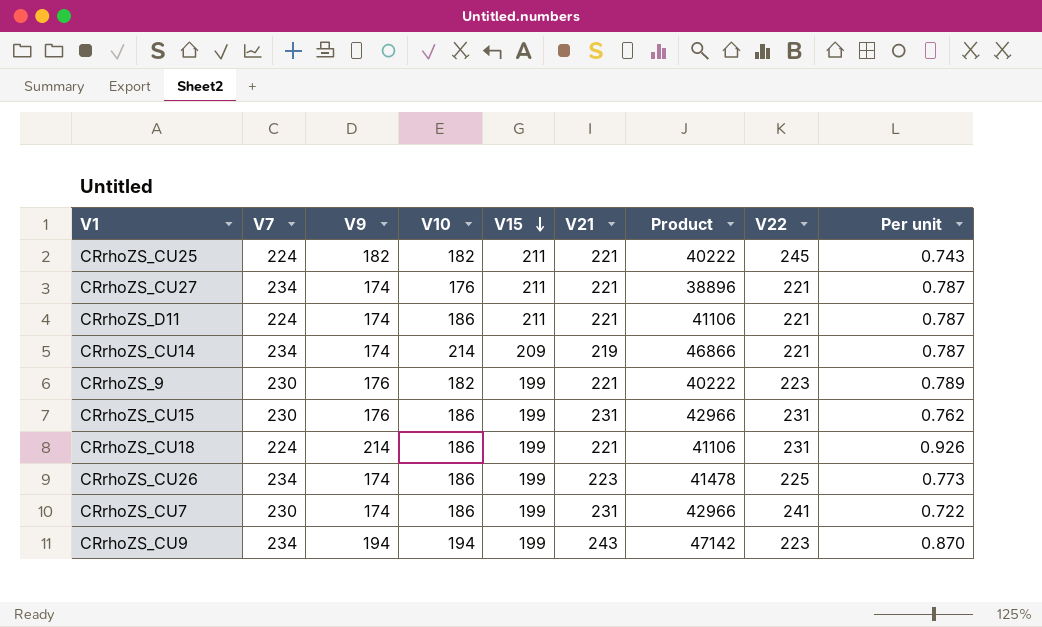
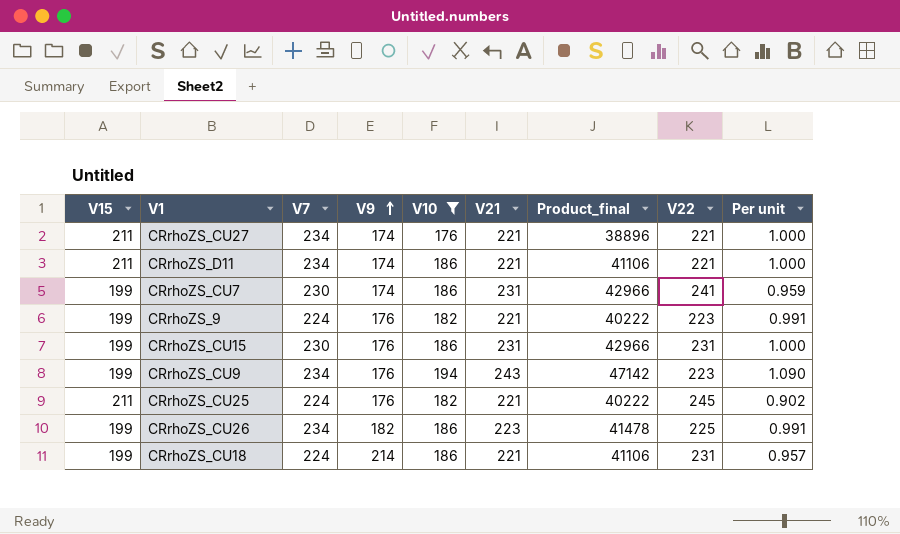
filter: none -> V10 != 214
row order: V15 descending -> V9 ascending
column V15 | position: 5 -> 1
column name: Product -> Product_final
column Per unit | formula: [V9] / [V22] -> [V21] / [V22]
CRrhoZS_D11 | V7: 224 -> 234
CRrhoZS_9 | V7: 230 -> 224
CRrhoZS_CU9 | V9: 194 -> 176
CRrhoZS_CU25 | V9: 182 -> 176
CRrhoZS_CU26 | V9: 174 -> 182

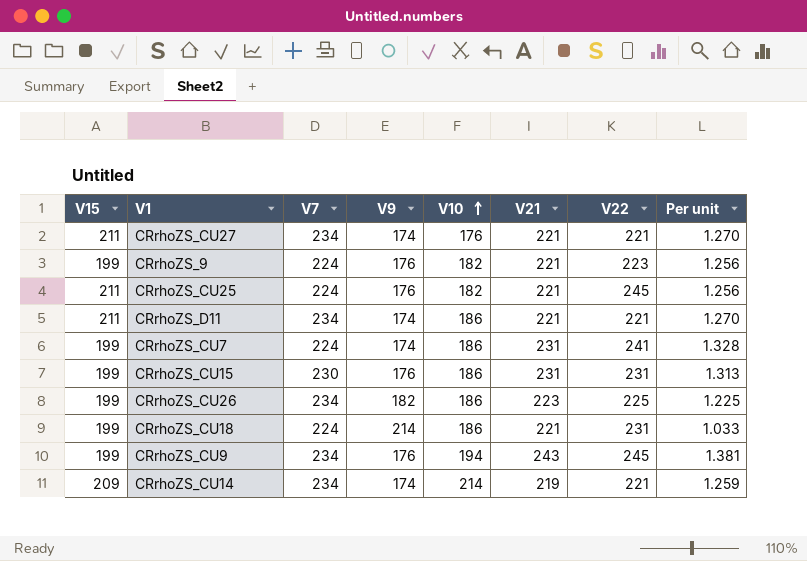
filter: V10 != 214 -> none
row order: V9 ascending -> V10 ascending
column Product_final | formula: [V10] * [V21] -> none
column Per unit | formula: [V21] / [V22] -> [V21] / [V9]
CRrhoZS_CU7 | V7: 230 -> 224
CRrhoZS_CU9 | V22: 223 -> 245

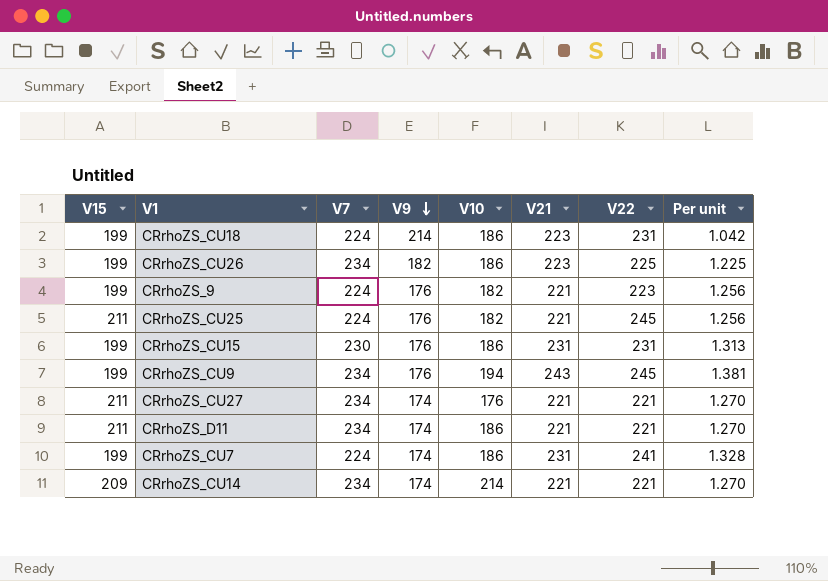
row order: V10 ascending -> V9 descending
CRrhoZS_CU18 | V21: 221 -> 223
CRrhoZS_CU18 | Per unit: 1.033 -> 1.042
CRrhoZS_CU14 | V21: 219 -> 221
CRrhoZS_CU14 | Per unit: 1.259 -> 1.270

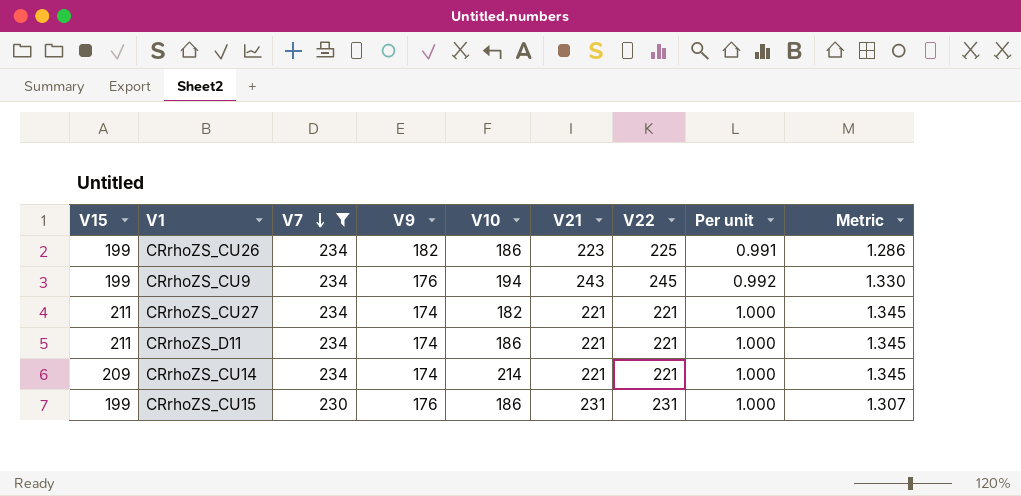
filter: none -> V7 != 224
row order: V9 descending -> V7 descending
column Per unit | formula: [V21] / [V9] -> [V21] / [V22]
column Metric | formula: none -> [V7] / [V9]
CRrhoZS_CU27 | V10: 176 -> 182

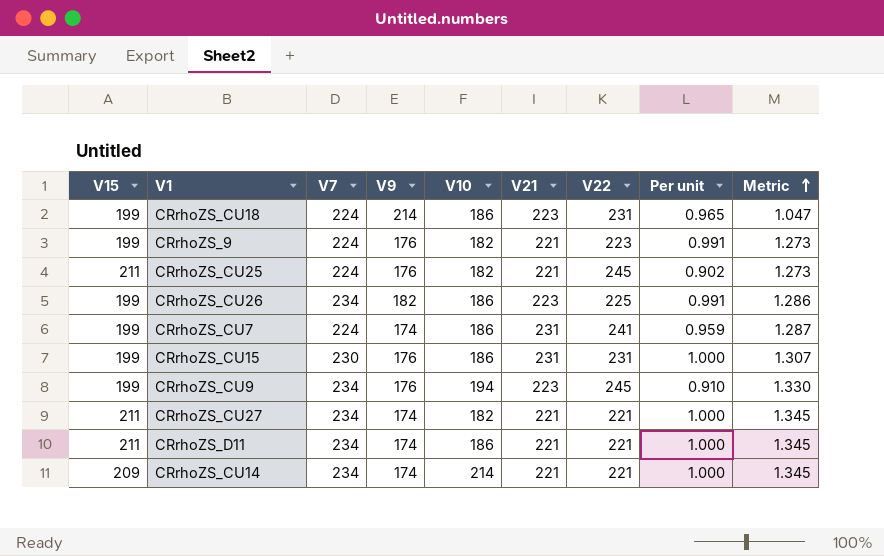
filter: V7 != 224 -> none
row order: V7 descending -> Metric ascending
CRrhoZS_CU9 | V21: 243 -> 223
CRrhoZS_CU9 | Per unit: 0.992 -> 0.910

